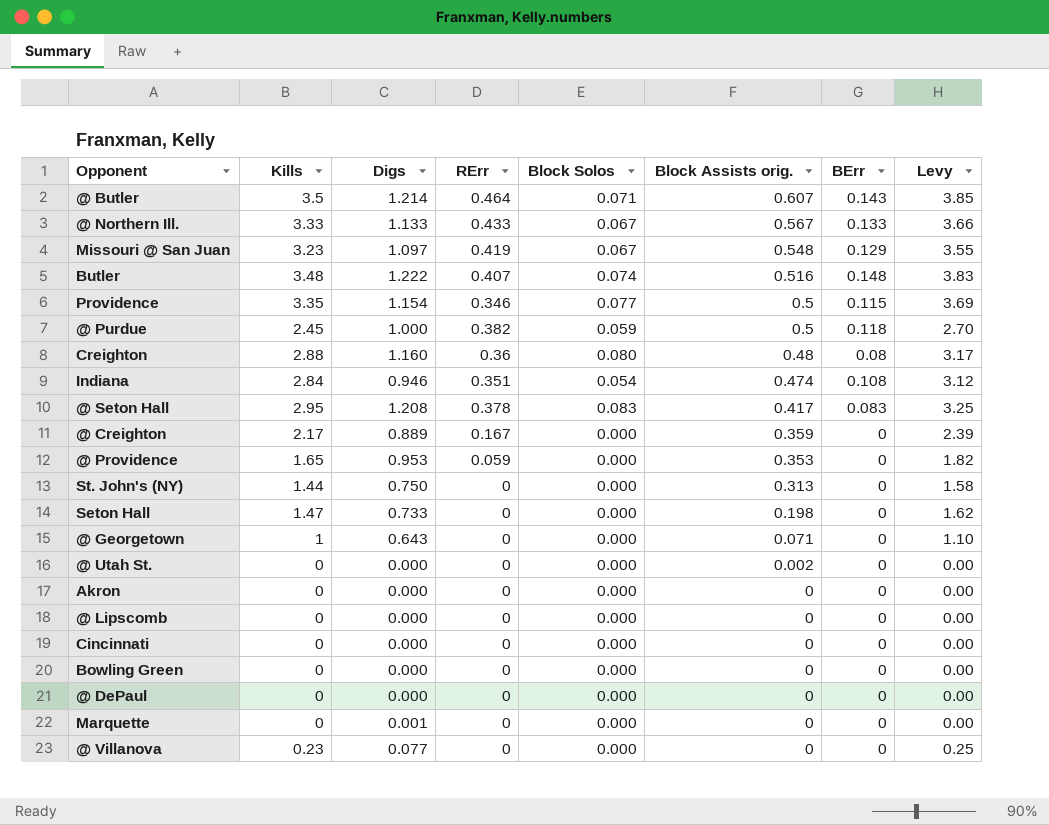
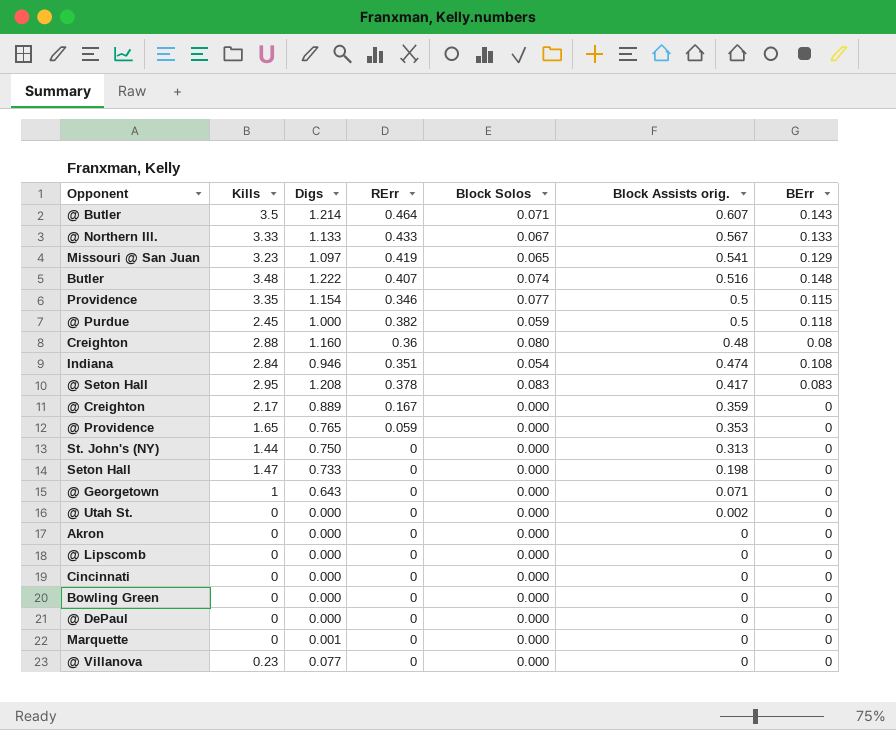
column Levy | formula: [Kills] * 1.1 -> none
Missouri @ San Juan | Block Solos: 0.067 -> 0.065
Missouri @ San Juan | Block Assists orig.: 0.548 -> 0.541
@ Providence | Digs: 0.953 -> 0.765

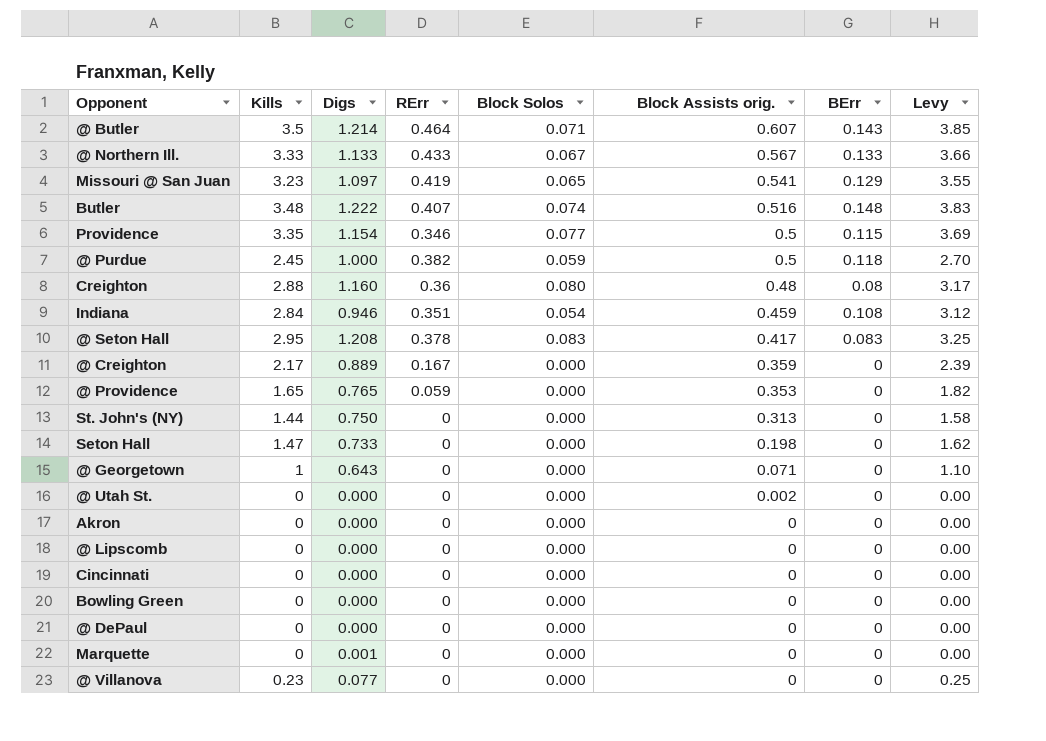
column Levy | formula: none -> [Kills] * 1.1
Indiana | Block Assists orig.: 0.474 -> 0.459

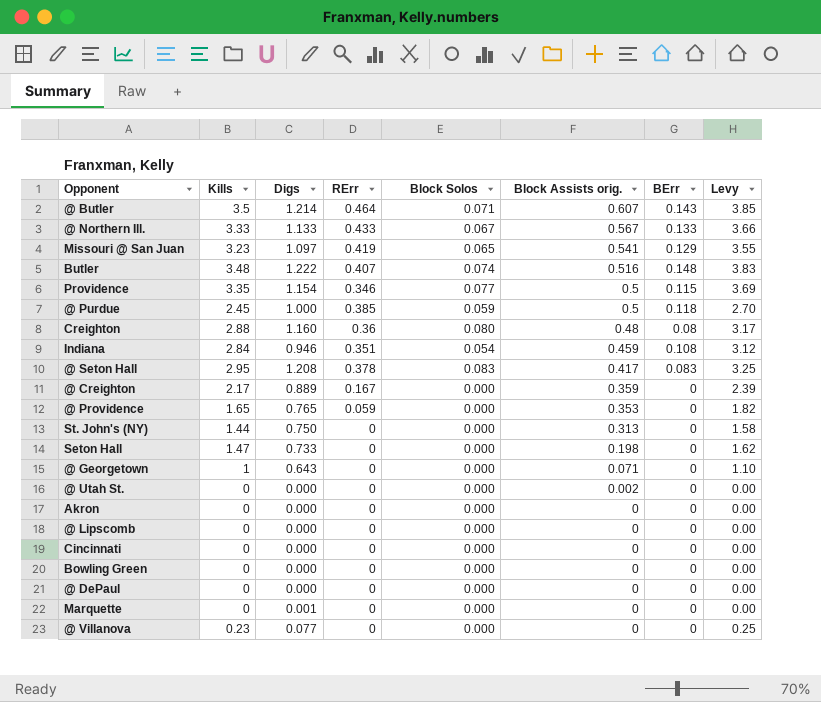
@ Purdue | RErr: 0.382 -> 0.385

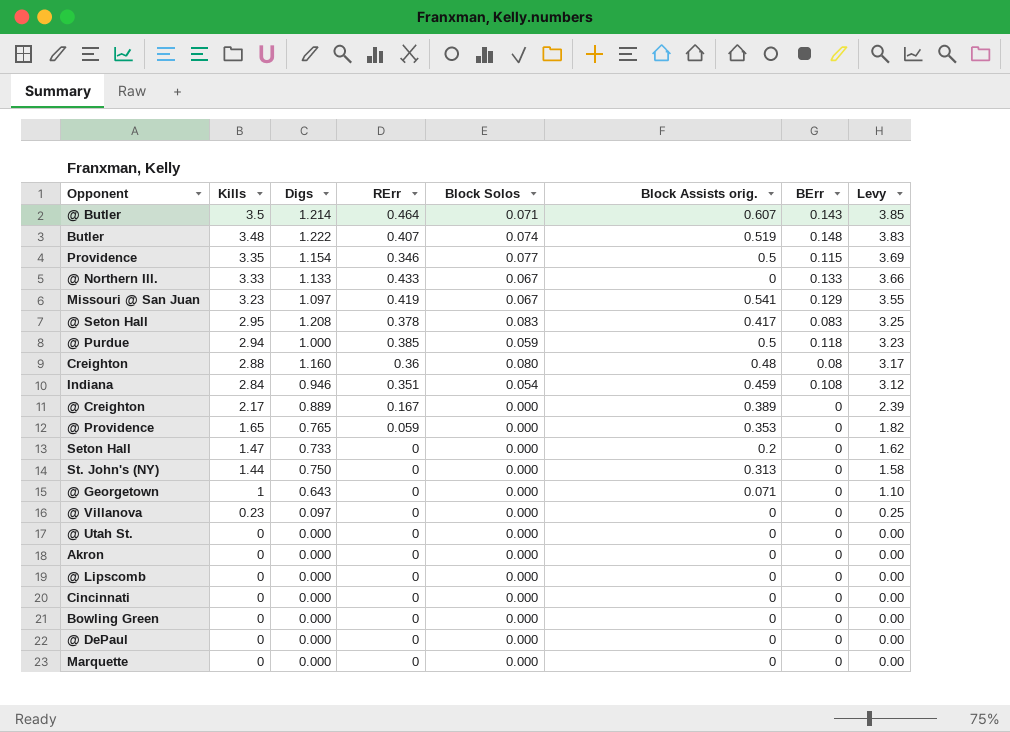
row order: Block Assists orig. descending -> Kills descending
Butler | Block Assists orig.: 0.516 -> 0.519
@ Northern Ill. | Block Assists orig.: 0.567 -> 0
Missouri @ San Juan | Block Solos: 0.065 -> 0.067
@ Purdue | Kills: 2.45 -> 2.94
@ Purdue | Levy: 2.70 -> 3.23
@ Creighton | Block Assists orig.: 0.359 -> 0.389
Seton Hall | Block Assists orig.: 0.198 -> 0.2
@ Villanova | Digs: 0.077 -> 0.097
@ Utah St. | Block Assists orig.: 0.002 -> 0
Marquette | Digs: 0.001 -> 0.000

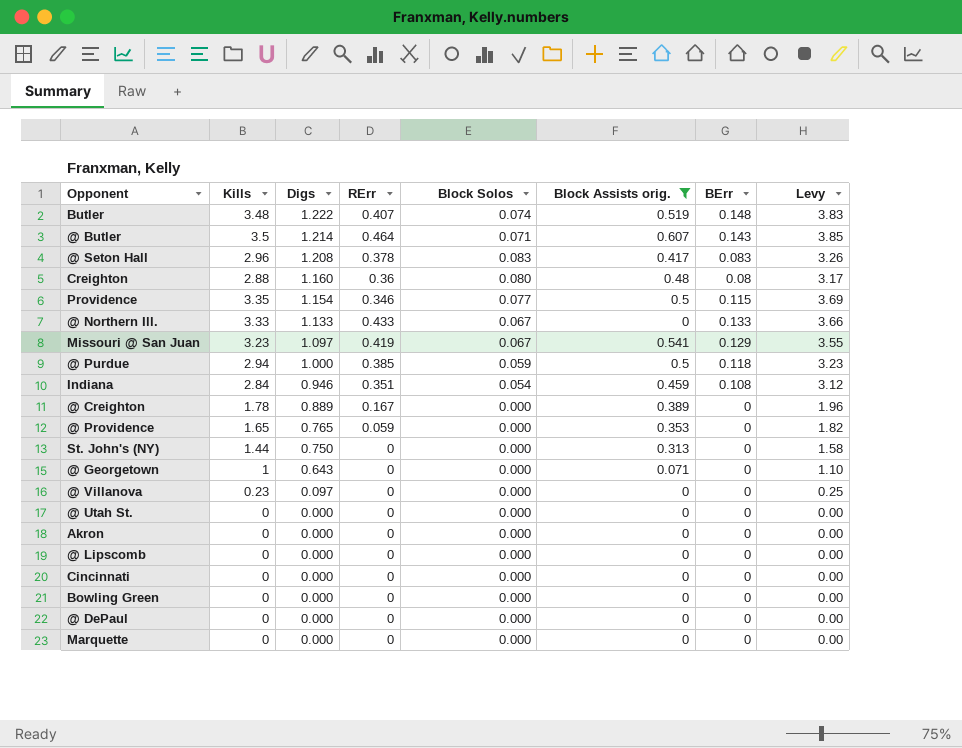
filter: none -> Block Assists orig. != 0.2
row order: Kills descending -> Digs descending
@ Seton Hall | Kills: 2.95 -> 2.96
@ Seton Hall | Levy: 3.25 -> 3.26
@ Creighton | Kills: 2.17 -> 1.78
@ Creighton | Levy: 2.39 -> 1.96

